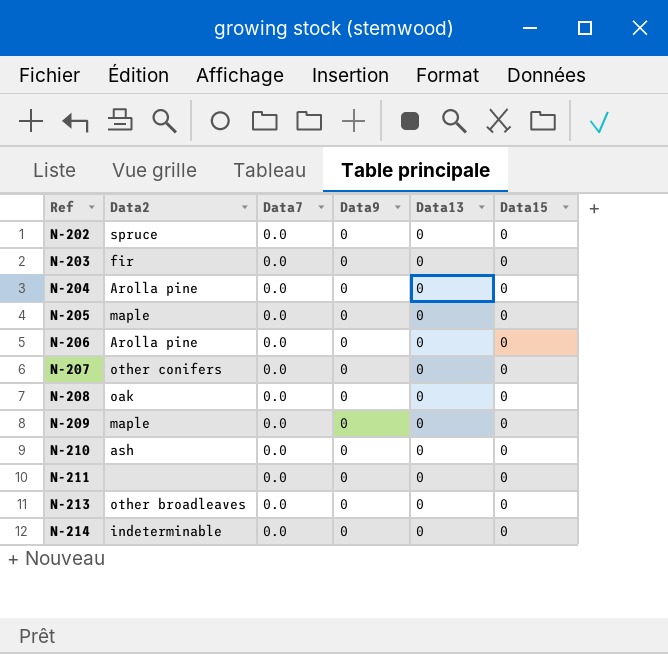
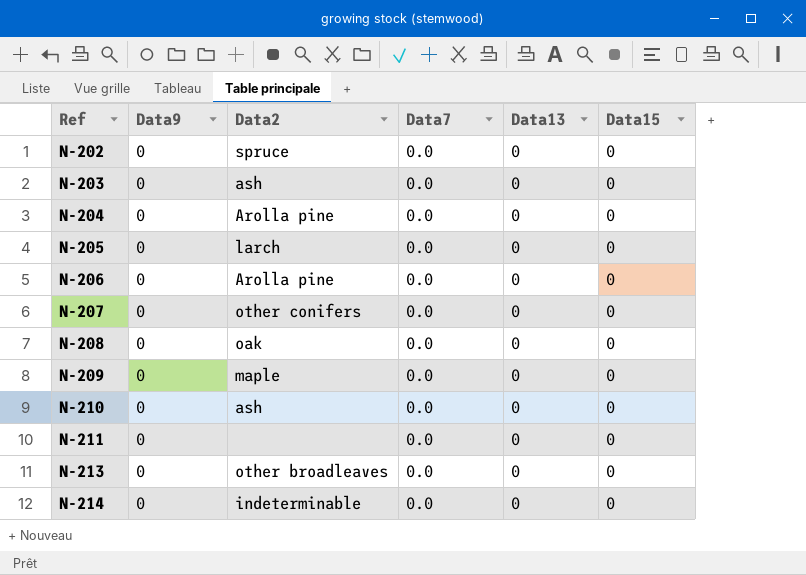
column Data9 | position: 4 -> 2
N-203 | Data2: fir -> ash
N-205 | Data2: maple -> larch

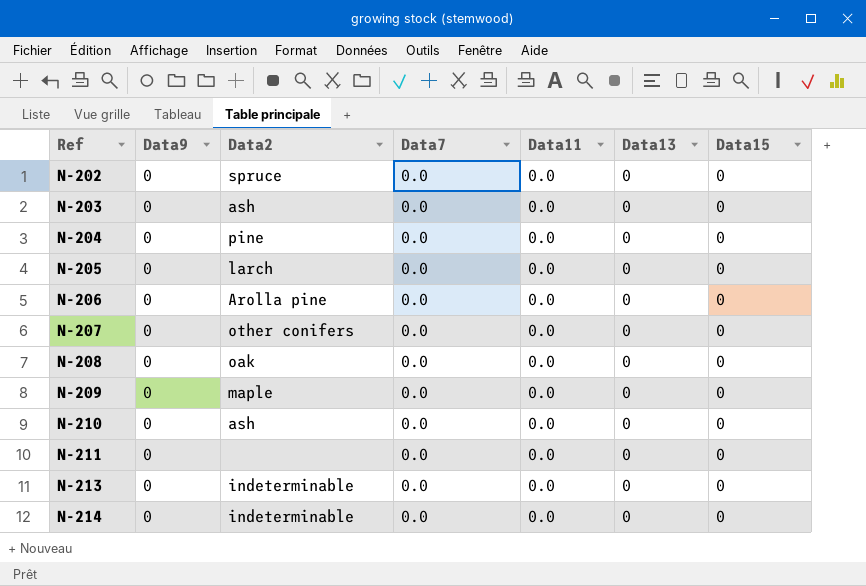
column Data11 | position: none -> 5
N-204 | Data2: Arolla pine -> pine
N-213 | Data2: other broadleaves -> indeterminable

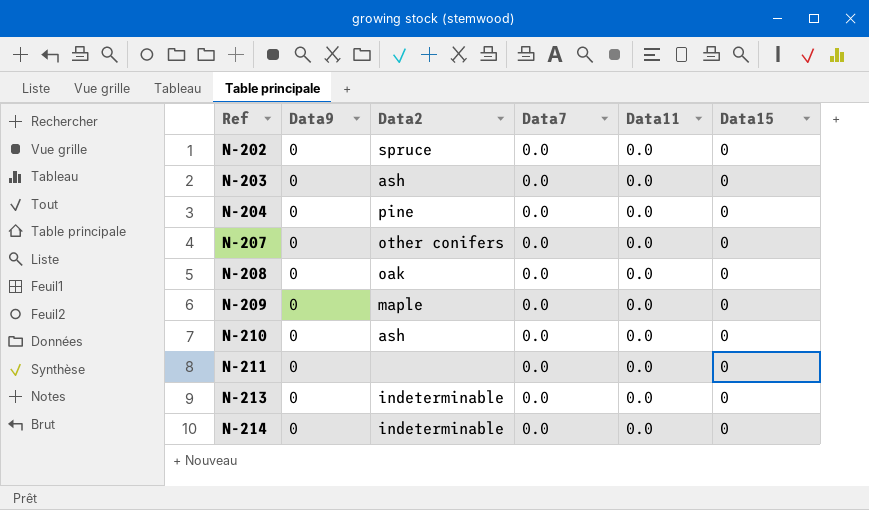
column Data13 | position: 6 -> none
row N-205: 0 | larch | 0.0 | 0.0 | 0 | 0 -> none
row N-206: 0 | Arolla pine | 0.0 | 0.0 | 0 | 0 -> none

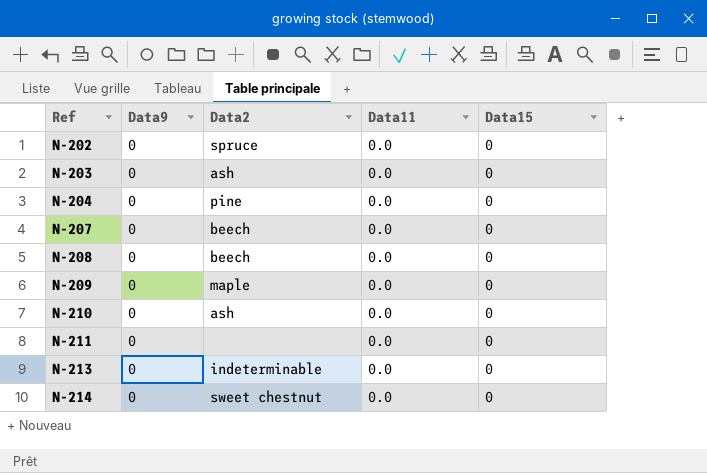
column Data7 | position: 4 -> none
N-207 | Data2: other conifers -> beech
N-208 | Data2: oak -> beech
N-214 | Data2: indeterminable -> sweet chestnut

